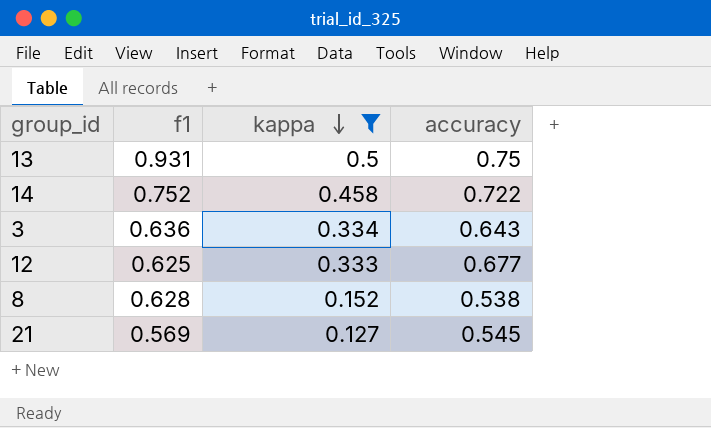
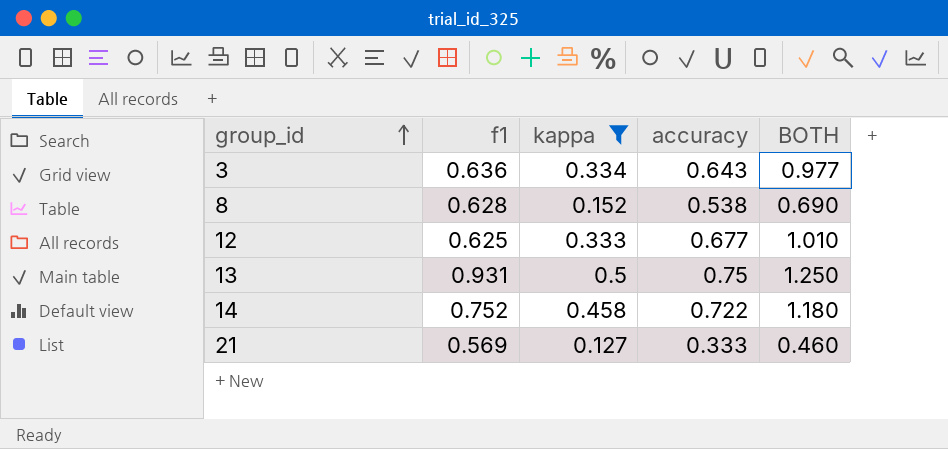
row order: kappa descending -> group_id ascending
column BOTH | formula: none -> [kappa] + [accuracy]
21 | accuracy: 0.545 -> 0.333

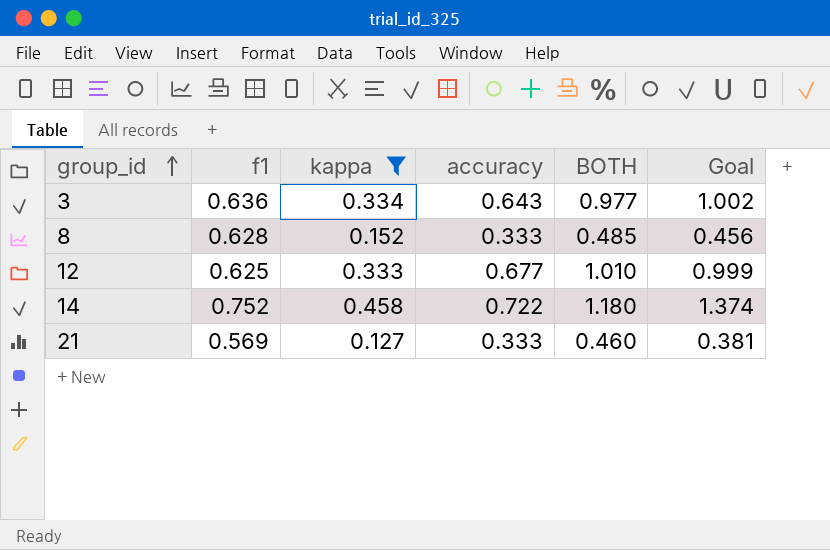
column Goal | formula: none -> [kappa] * 3
row 13: 0.931 | 0.5 | 0.75 | 1.250 -> none
8 | accuracy: 0.538 -> 0.333
8 | BOTH: 0.690 -> 0.485

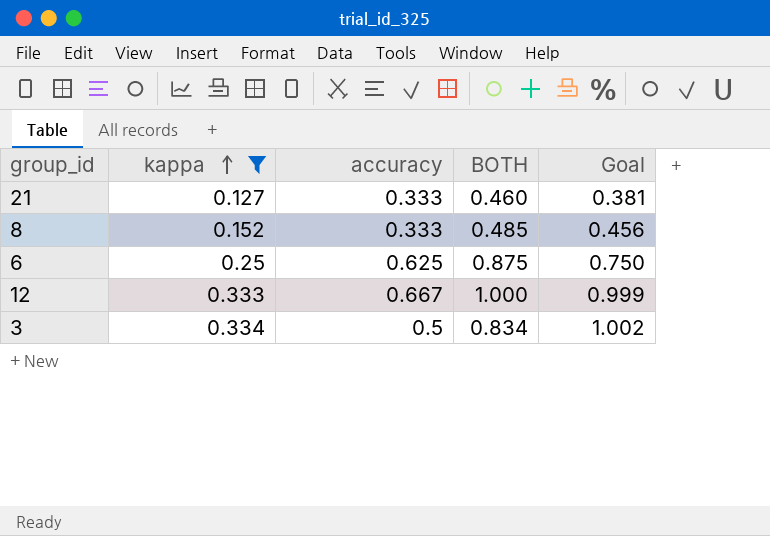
row order: group_id ascending -> kappa ascending
column f1 | position: 2 -> none
row 14: 0.752 | 0.458 | 0.722 | 1.180 | 1.374 -> none
row 6: none -> 0.25 | 0.625 | 0.875 | 0.750
12 | accuracy: 0.677 -> 0.667
12 | BOTH: 1.010 -> 1.000
3 | accuracy: 0.643 -> 0.5
3 | BOTH: 0.977 -> 0.834

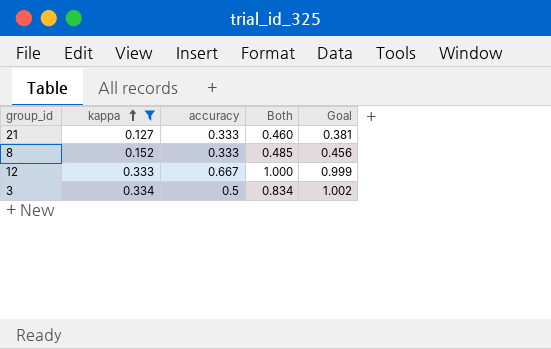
column name: BOTH -> Both
row 6: 0.25 | 0.625 | 0.875 | 0.750 -> none

